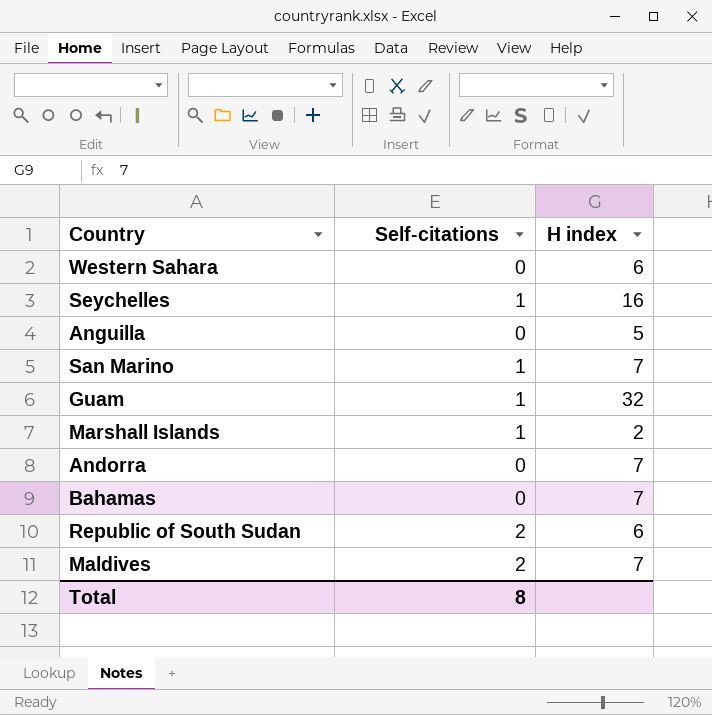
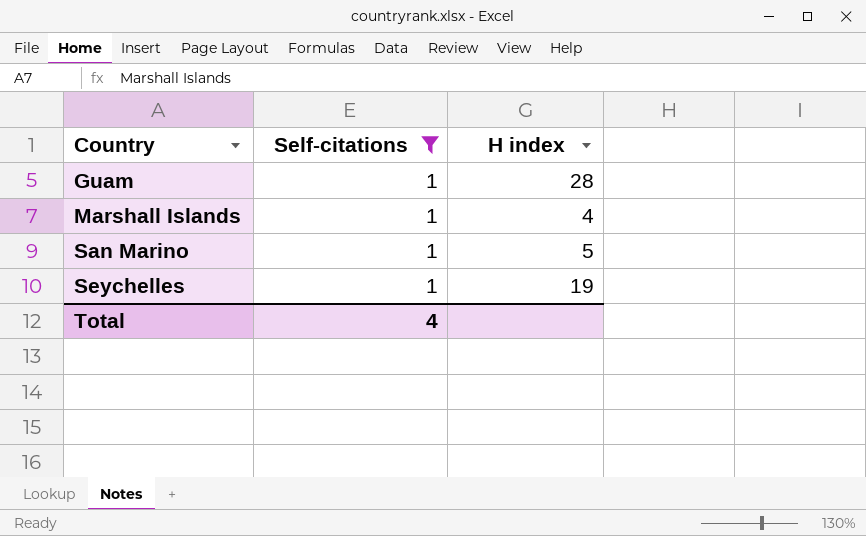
filter: none -> Self-citations = 1
row order: none -> Country ascending
Guam | H index: 32 -> 28
Marshall Islands | H index: 2 -> 4
San Marino | H index: 7 -> 5
Seychelles | H index: 16 -> 19
Total | Self-citations: 8 -> 4

